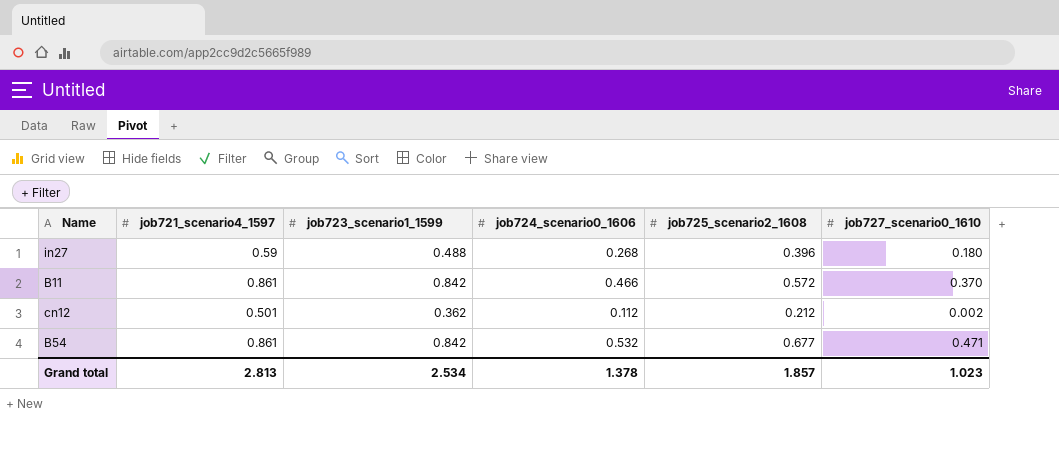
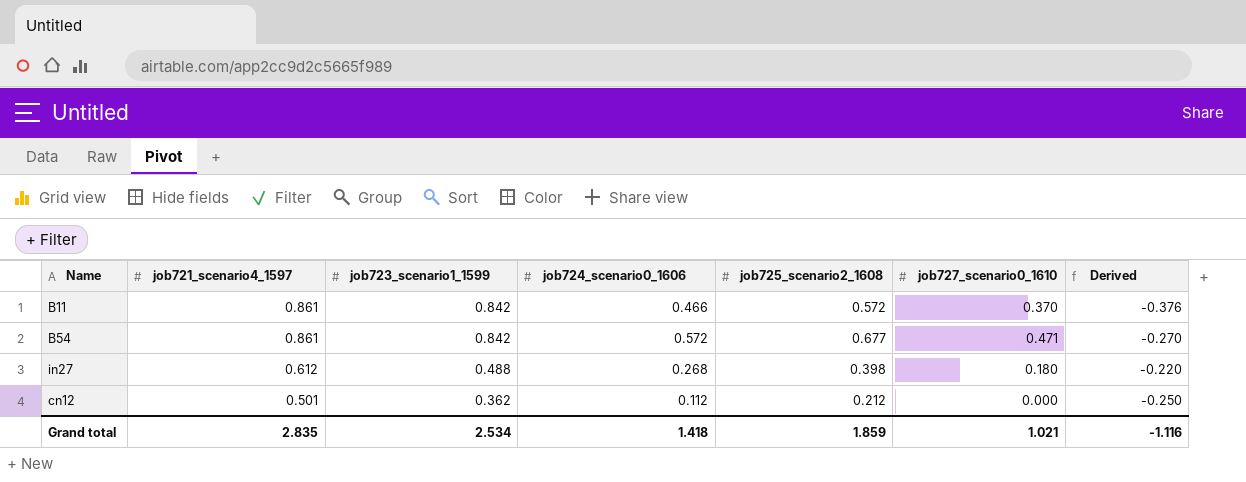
row order: none -> job721_scenario4_1597 descending
column Derived | formula: none -> [job724_scenario0_1606] - [job723_scenario1_1599]
B54 | job724_scenario0_1606: 0.532 -> 0.572
in27 | job721_scenario4_1597: 0.59 -> 0.612
in27 | job725_scenario2_1608: 0.396 -> 0.398
cn12 | job727_scenario0_1610: 0.002 -> 0.000
Grand total | job721_scenario4_1597: 2.813 -> 2.835
Grand total | job724_scenario0_1606: 1.378 -> 1.418
Grand total | job725_scenario2_1608: 1.857 -> 1.859
Grand total | job727_scenario0_1610: 1.023 -> 1.021

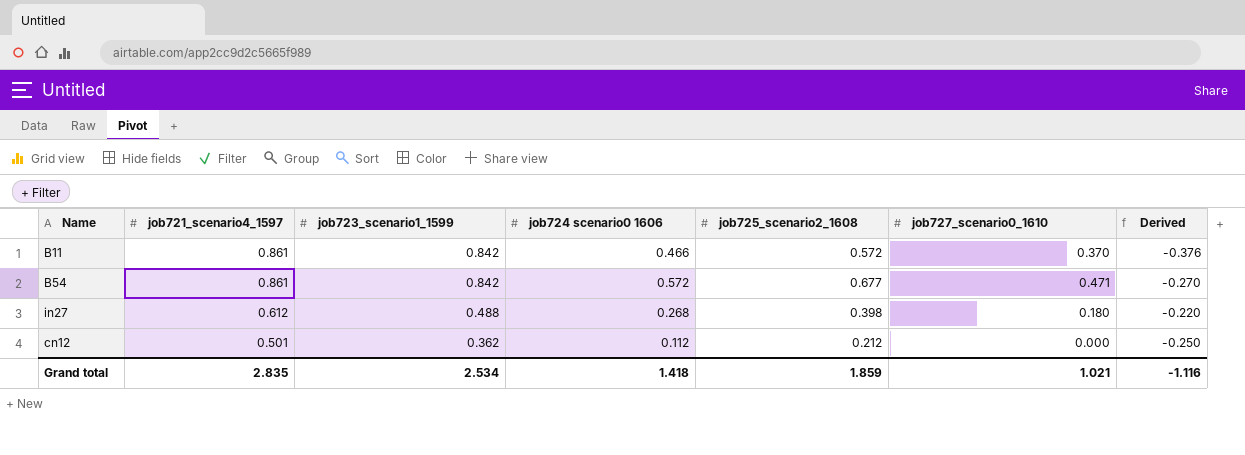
column name: job724_scenario0_1606 -> job724 scenario0 1606

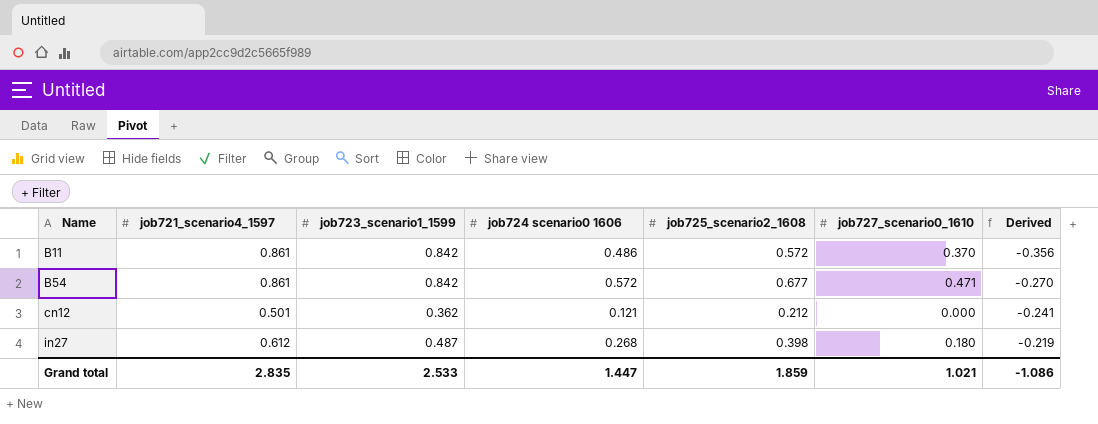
row order: job721_scenario4_1597 descending -> Name ascending
B11 | job724 scenario0 1606: 0.466 -> 0.486
B11 | Derived: -0.376 -> -0.356
cn12 | job724 scenario0 1606: 0.112 -> 0.121
cn12 | Derived: -0.250 -> -0.241
in27 | job723_scenario1_1599: 0.488 -> 0.487
in27 | Derived: -0.220 -> -0.219
Grand total | job723_scenario1_1599: 2.534 -> 2.533
Grand total | job724 scenario0 1606: 1.418 -> 1.447
Grand total | Derived: -1.116 -> -1.086

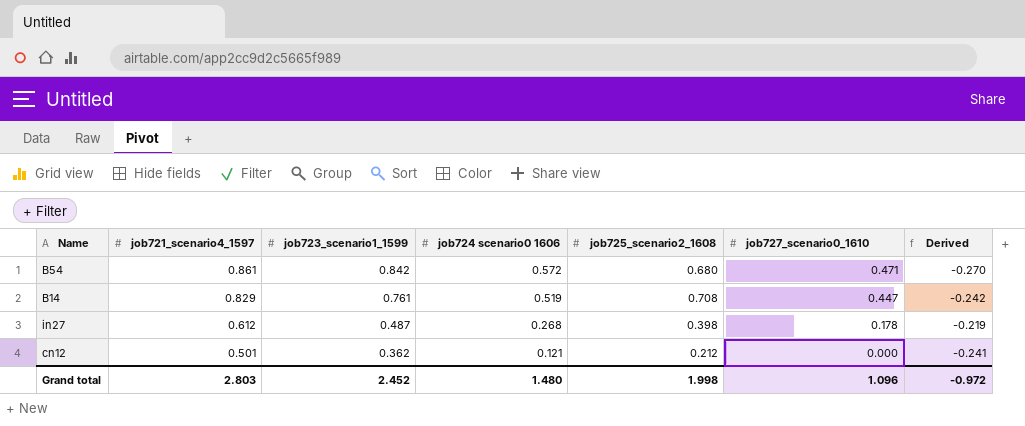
row order: Name ascending -> job721_scenario4_1597 descending
row B11: 0.861 | 0.842 | 0.486 | 0.572 | 0.370 | -0.356 -> none
B54 | job725_scenario2_1608: 0.677 -> 0.680
row B14: none -> 0.829 | 0.761 | 0.519 | 0.708 | 0.447 | -0.242
in27 | job727_scenario0_1610: 0.180 -> 0.178
Grand total | job721_scenario4_1597: 2.835 -> 2.803
Grand total | job723_scenario1_1599: 2.533 -> 2.452
Grand total | job724 scenario0 1606: 1.447 -> 1.480
Grand total | job725_scenario2_1608: 1.859 -> 1.998
Grand total | job727_scenario0_1610: 1.021 -> 1.096
Grand total | Derived: -1.086 -> -0.972

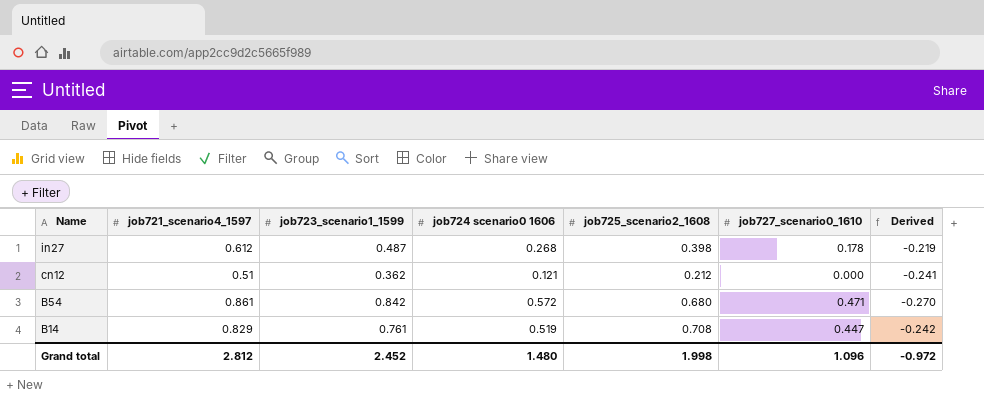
row order: job721_scenario4_1597 descending -> Name descending
cn12 | job721_scenario4_1597: 0.501 -> 0.51
Grand total | job721_scenario4_1597: 2.803 -> 2.812

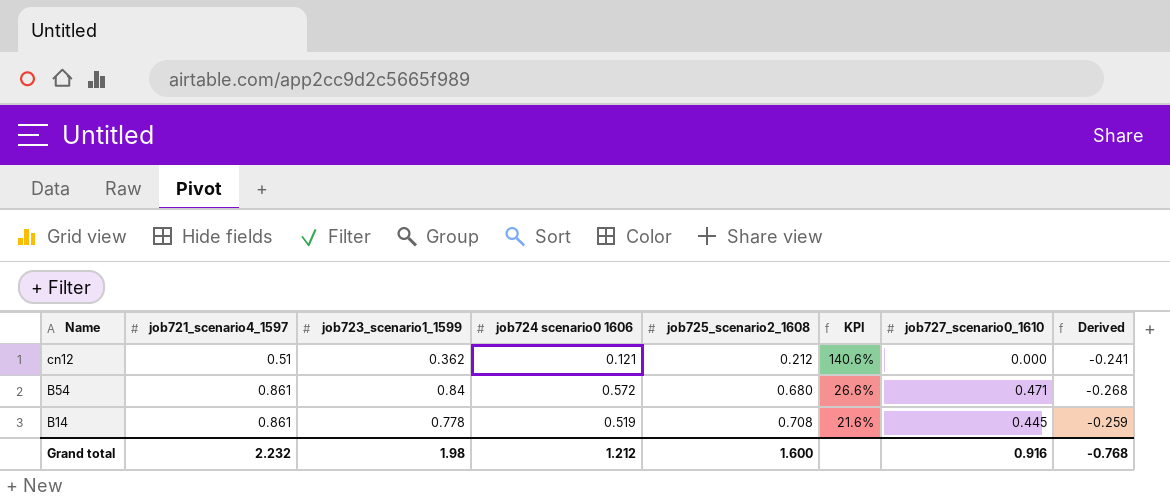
column KPI | formula: none -> ([job721_scenario4_1597] - [job725_scenario2_1608]) / [job725_scenario2_1608]
row in27: 0.612 | 0.487 | 0.268 | 0.398 | 0.178 | -0.219 -> none
B54 | job723_scenario1_1599: 0.842 -> 0.84
B54 | Derived: -0.270 -> -0.268
B14 | job721_scenario4_1597: 0.829 -> 0.861
B14 | job723_scenario1_1599: 0.761 -> 0.778
B14 | job727_scenario0_1610: 0.447 -> 0.445
B14 | Derived: -0.242 -> -0.259
Grand total | job721_scenario4_1597: 2.812 -> 2.232
Grand total | job723_scenario1_1599: 2.452 -> 1.98
Grand total | job724 scenario0 1606: 1.480 -> 1.212
Grand total | job725_scenario2_1608: 1.998 -> 1.600
Grand total | job727_scenario0_1610: 1.096 -> 0.916
Grand total | Derived: -0.972 -> -0.768

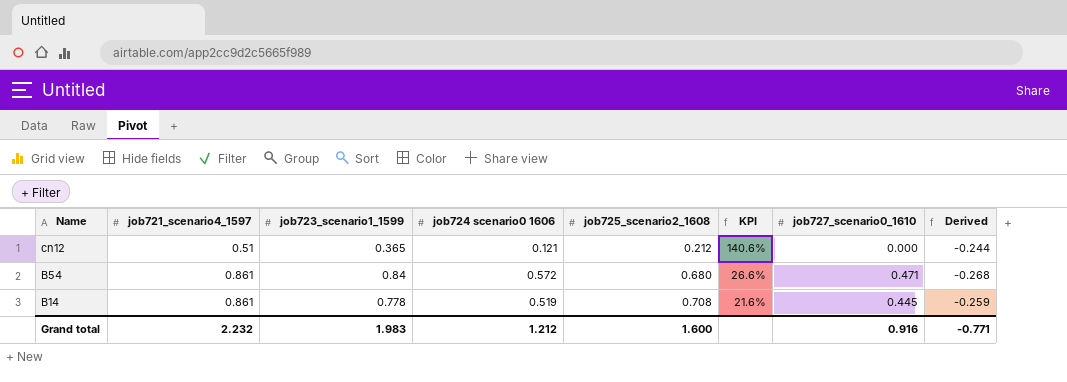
cn12 | job723_scenario1_1599: 0.362 -> 0.365
cn12 | Derived: -0.241 -> -0.244
Grand total | job723_scenario1_1599: 1.98 -> 1.983
Grand total | Derived: -0.768 -> -0.771

